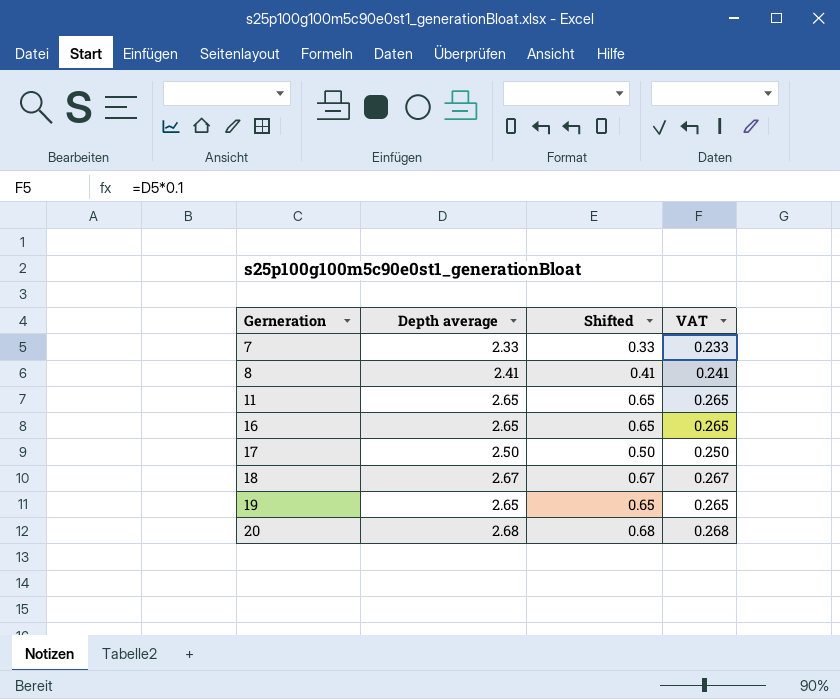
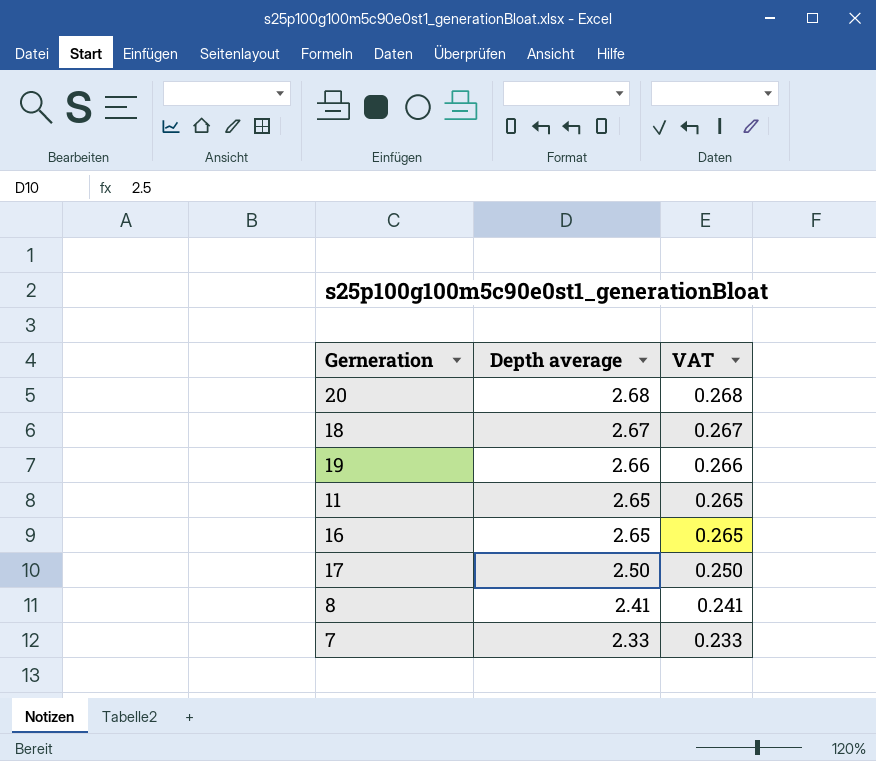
row order: Gerneration ascending -> Depth average descending
column Shifted | formula: [Depth average] - 2 -> none
19 | Depth average: 2.65 -> 2.66
19 | VAT: 0.265 -> 0.266

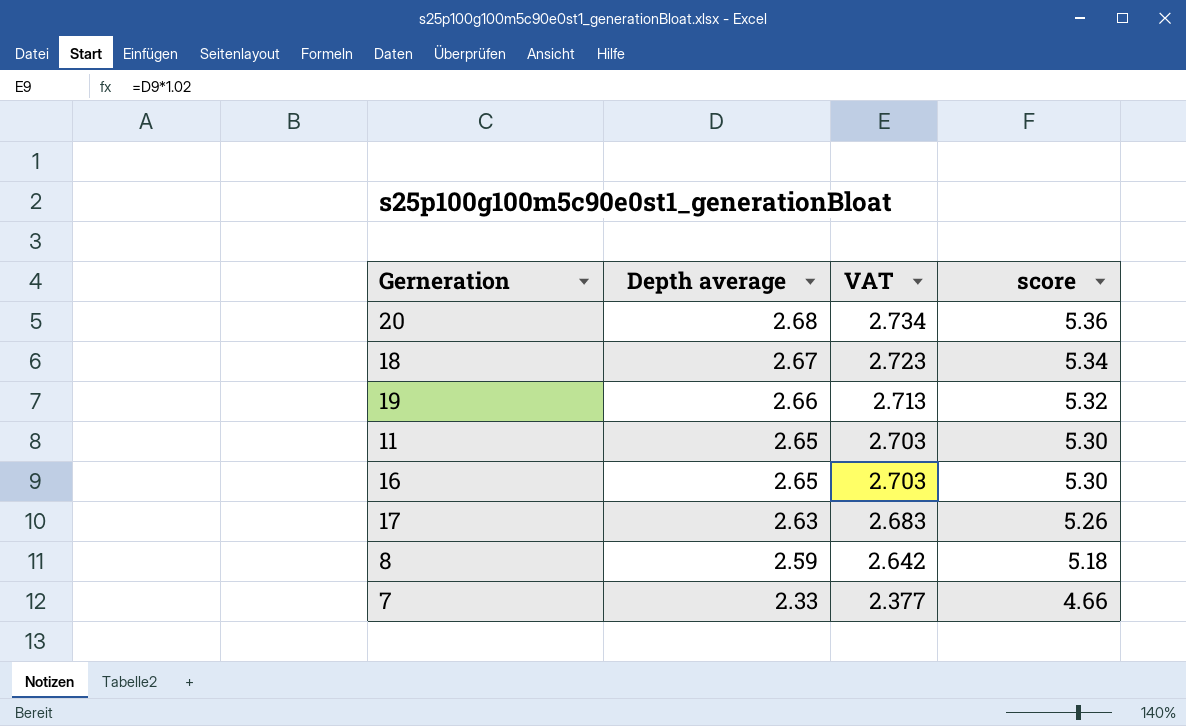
column VAT | formula: [Depth average] * 0.1 -> [Depth average] * 1.02
column score | formula: none -> [Depth average] * 2
17 | Depth average: 2.50 -> 2.63
8 | Depth average: 2.41 -> 2.59

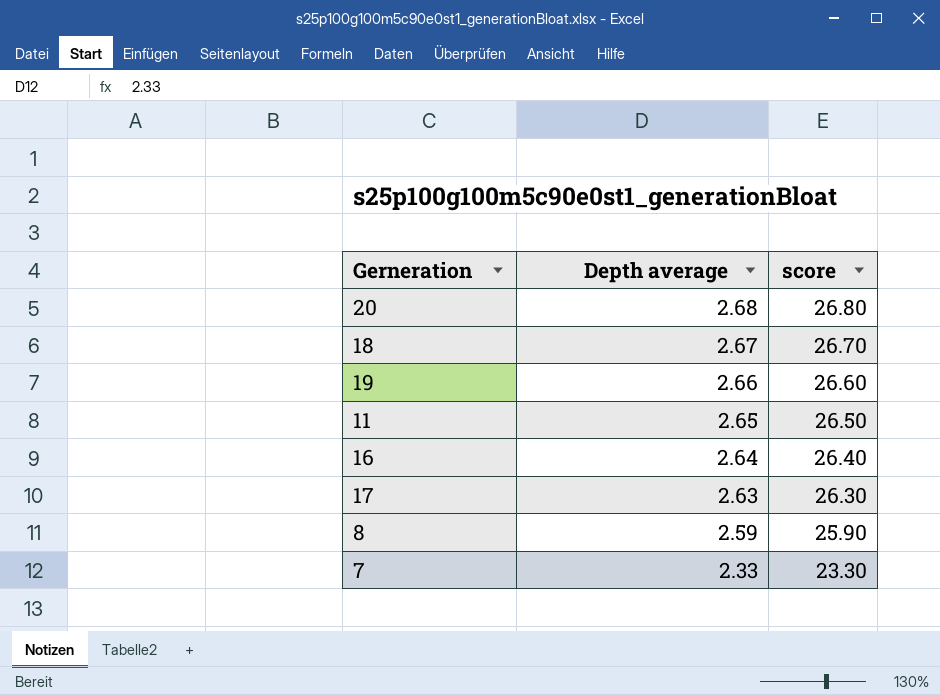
column VAT | formula: [Depth average] * 1.02 -> none
column score | formula: [Depth average] * 2 -> [Depth average] * 10
16 | Depth average: 2.65 -> 2.64

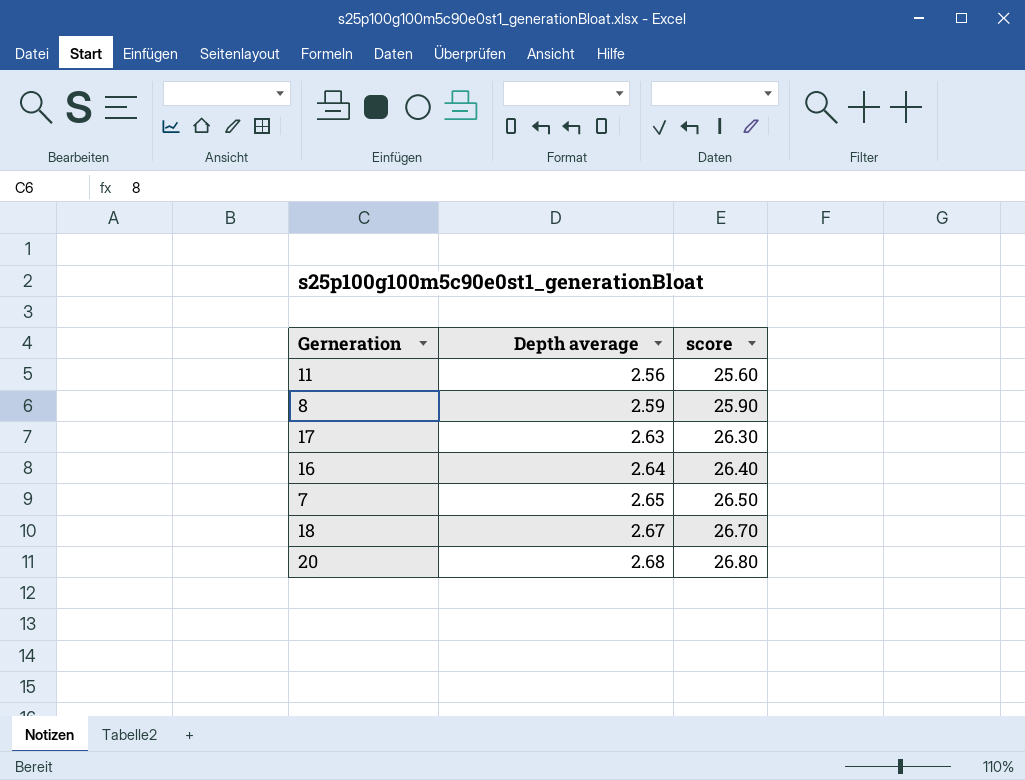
row order: Depth average descending -> Depth average ascending
row 19: 2.66 | 26.60 -> none
11 | Depth average: 2.65 -> 2.56
11 | score: 26.50 -> 25.60
7 | Depth average: 2.33 -> 2.65
7 | score: 23.30 -> 26.50

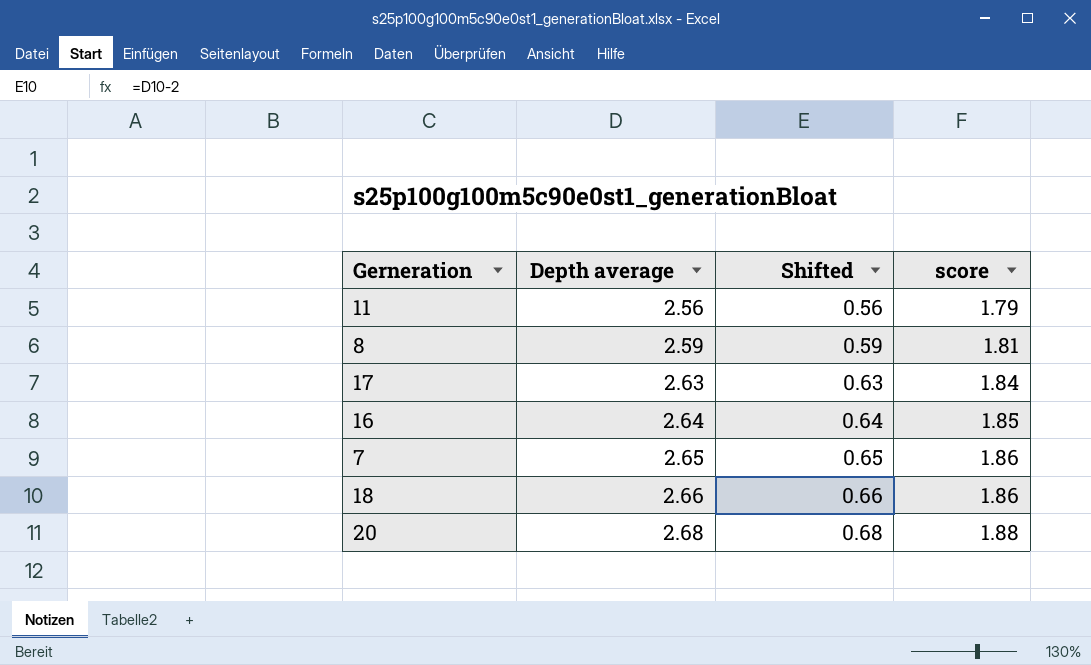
column Shifted | formula: none -> [Depth average] - 2
column score | formula: [Depth average] * 10 -> [Depth average] * 0.7
18 | Depth average: 2.67 -> 2.66

